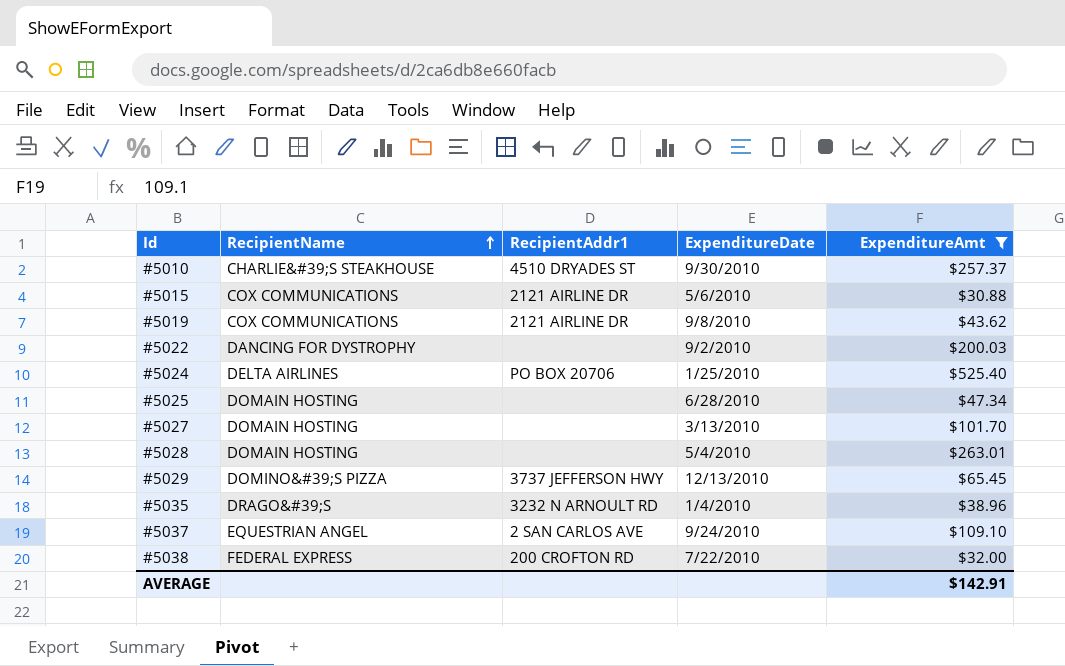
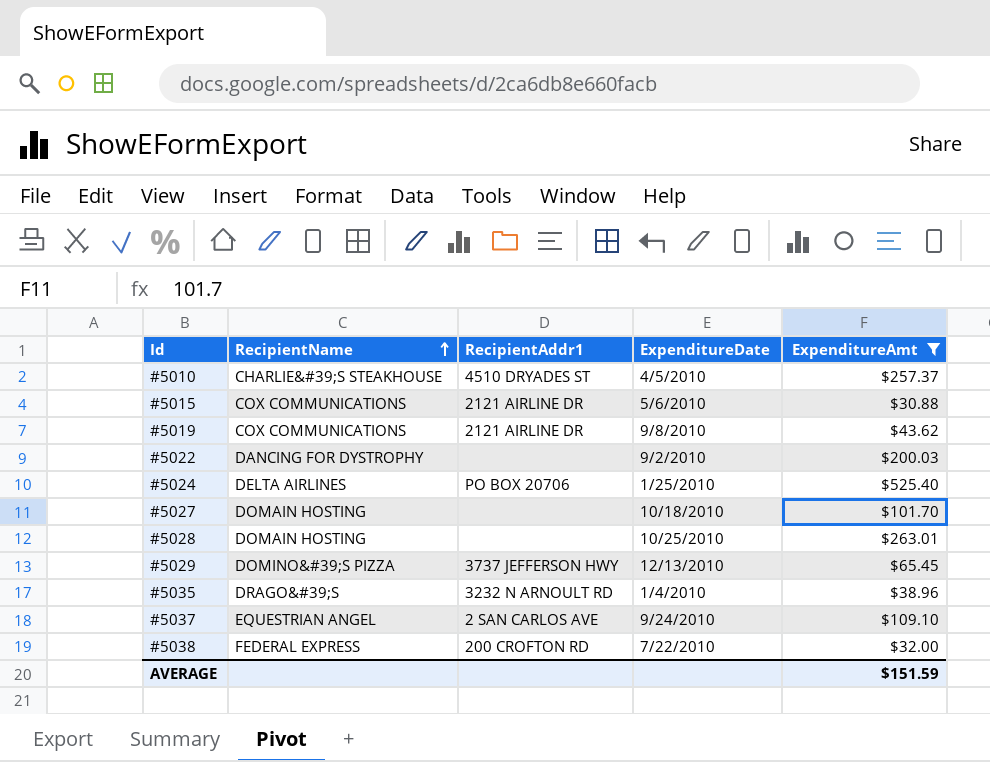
row #5025: DOMAIN HOSTING | none | 6/28/2010 | $47.34 -> none
#5010 | ExpenditureDate: 9/30/2010 -> 4/5/2010
#5027 | ExpenditureDate: 3/13/2010 -> 10/18/2010
#5028 | ExpenditureDate: 5/4/2010 -> 10/25/2010
AVERAGE | ExpenditureAmt: $142.91 -> $151.59

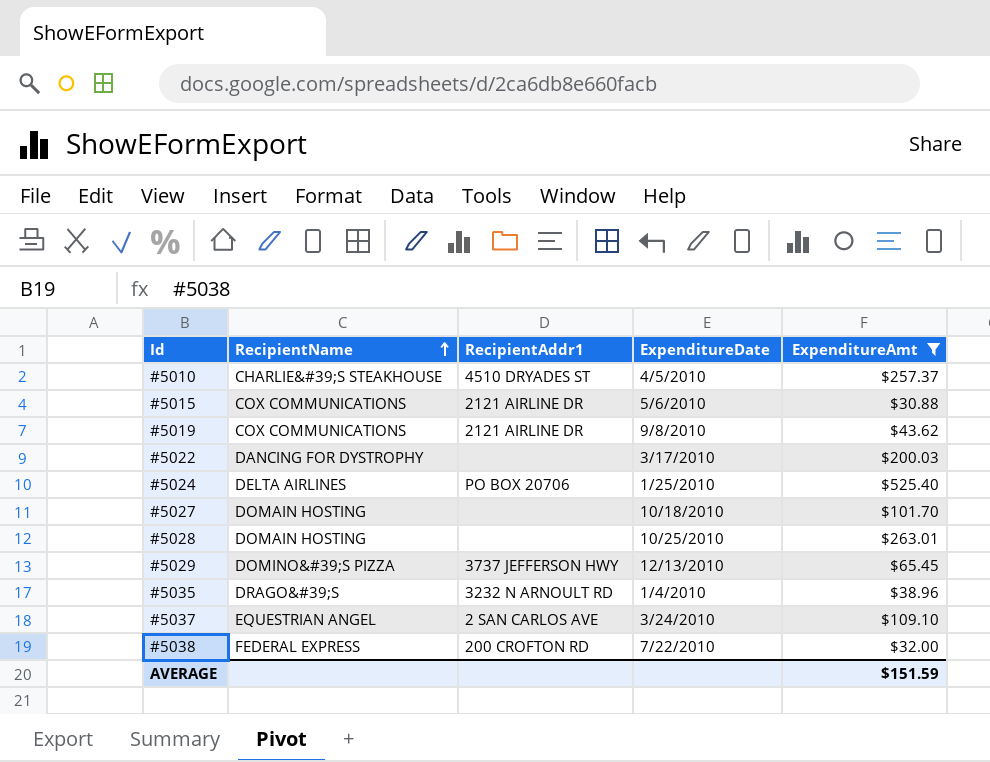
#5022 | ExpenditureDate: 9/2/2010 -> 3/17/2010
#5037 | ExpenditureDate: 9/24/2010 -> 3/24/2010

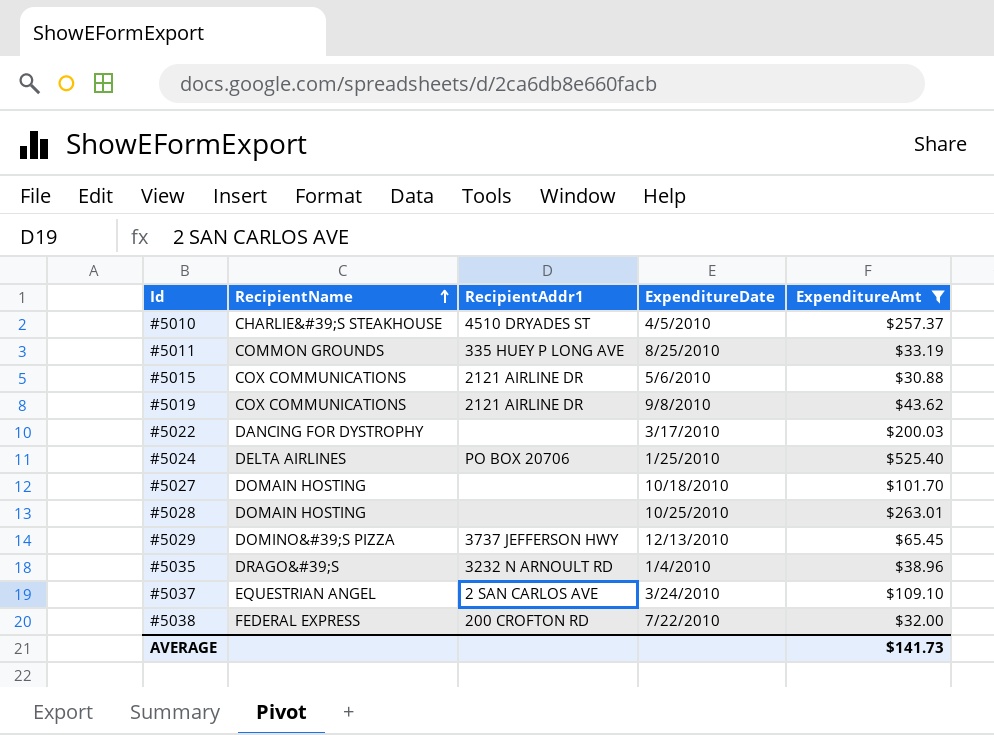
row #5011: none -> COMMON GROUNDS | 335 HUEY P LONG AVE | 8/25/2010 | $33.19
AVERAGE | ExpenditureAmt: $151.59 -> $141.73

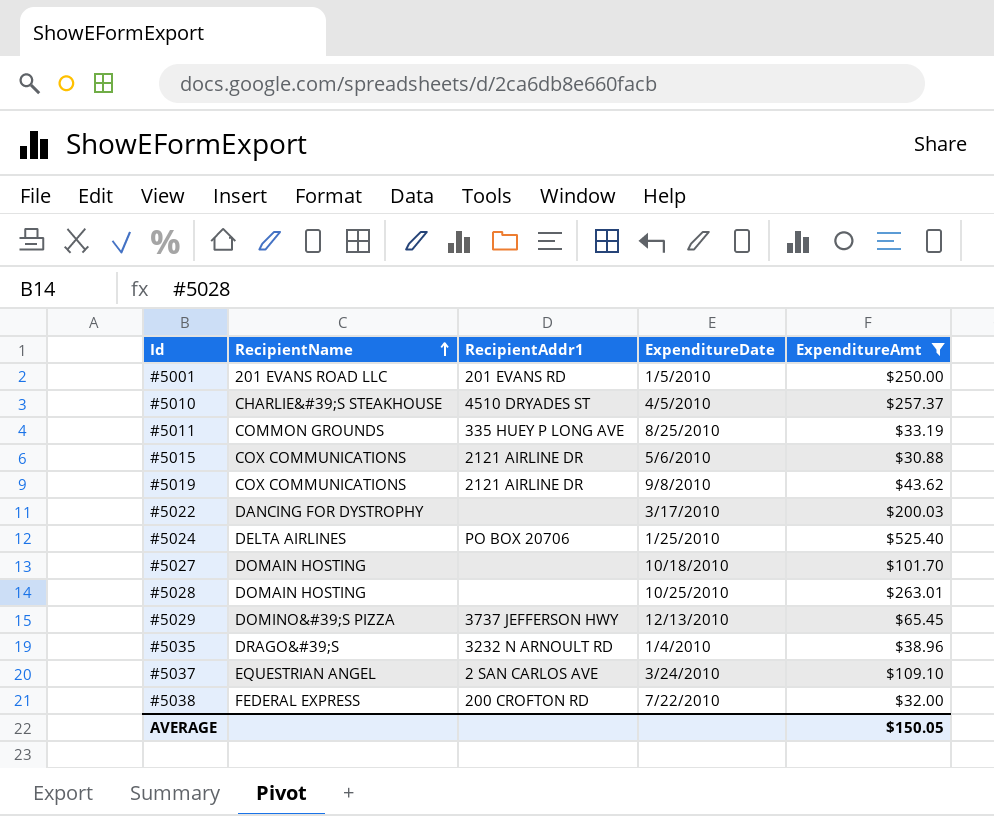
row #5001: none -> 201 EVANS ROAD LLC | 201 EVANS RD | 1/5/2010 | $250.00
AVERAGE | ExpenditureAmt: $141.73 -> $150.05

